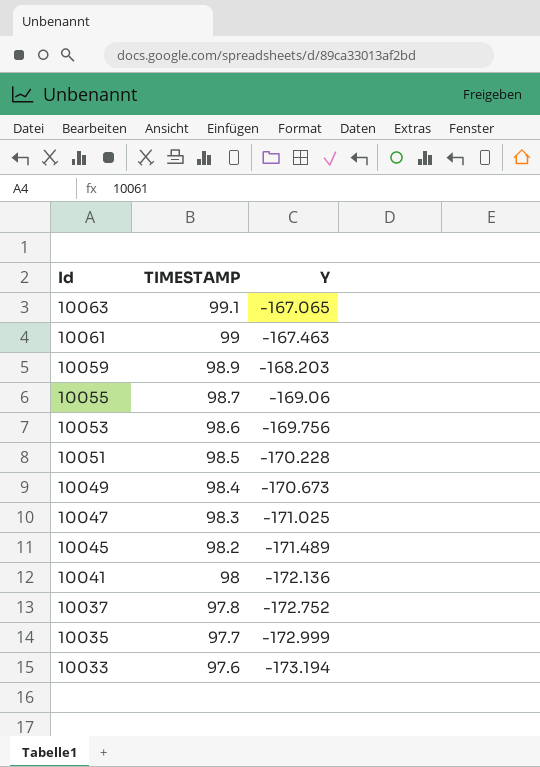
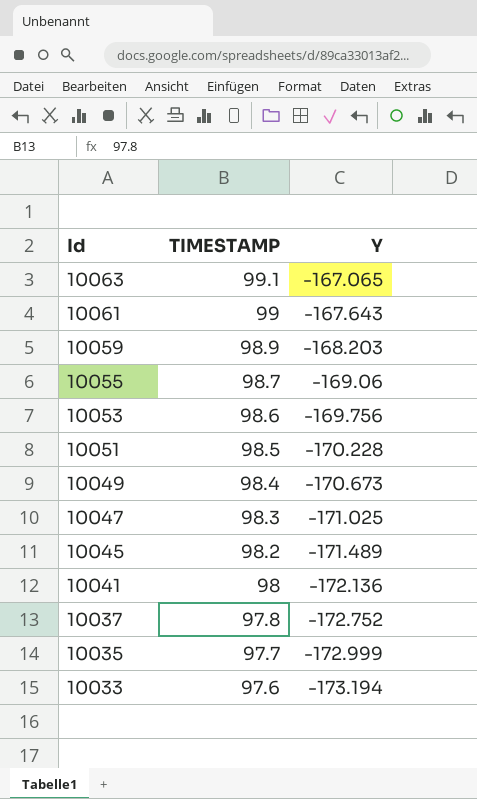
10061 | Y: -167.463 -> -167.643

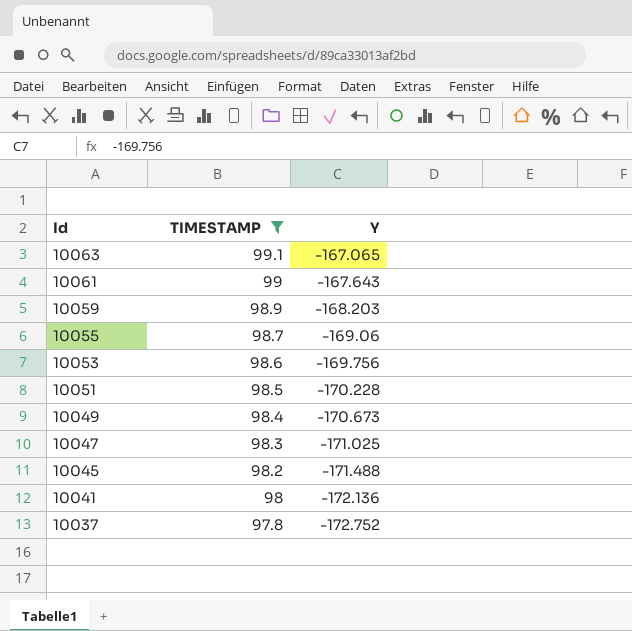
filter: none -> TIMESTAMP >= 97.8
10045 | Y: -171.489 -> -171.488

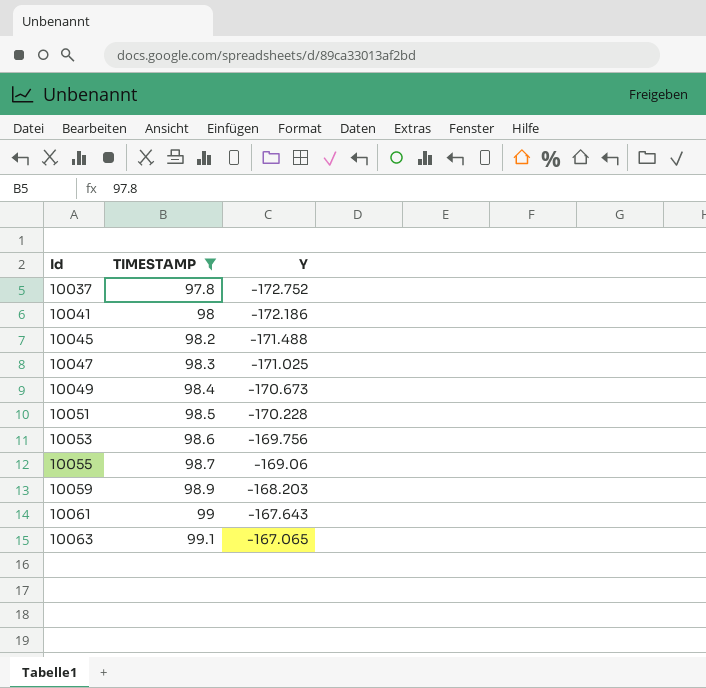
row order: Id descending -> Id ascending
10041 | Y: -172.136 -> -172.186

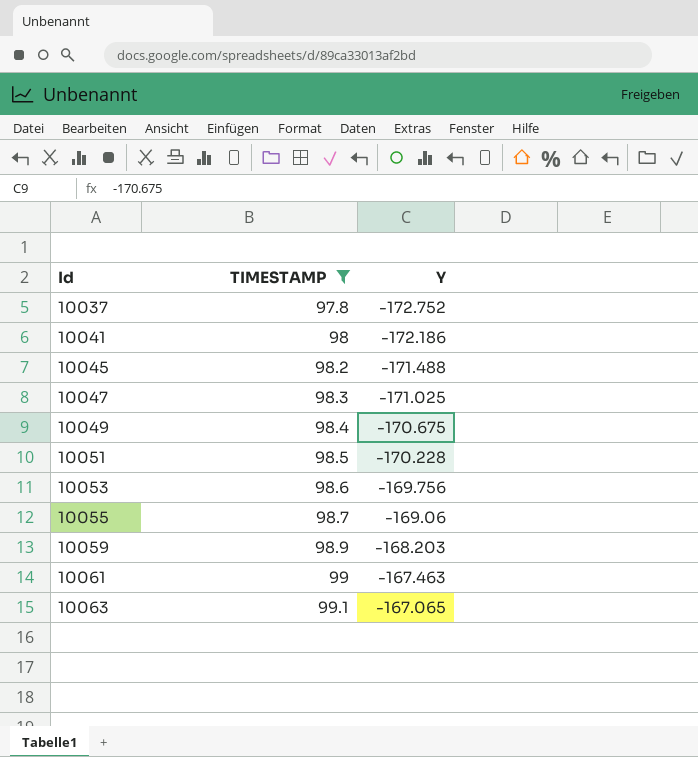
10049 | Y: -170.673 -> -170.675
10061 | Y: -167.643 -> -167.463

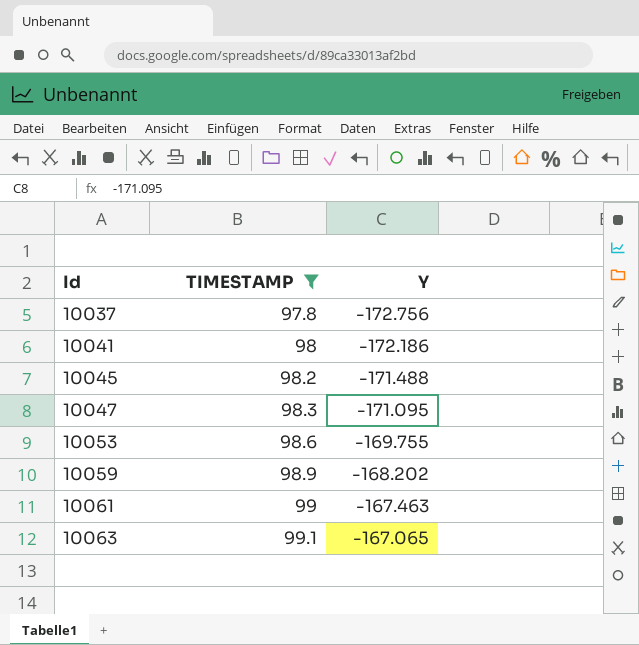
row 10049: 98.4 | -170.675 -> none
row 10051: 98.5 | -170.228 -> none
row 10055: 98.7 | -169.06 -> none
10037 | Y: -172.752 -> -172.756
10047 | Y: -171.025 -> -171.095
10053 | Y: -169.756 -> -169.755
10059 | Y: -168.203 -> -168.202

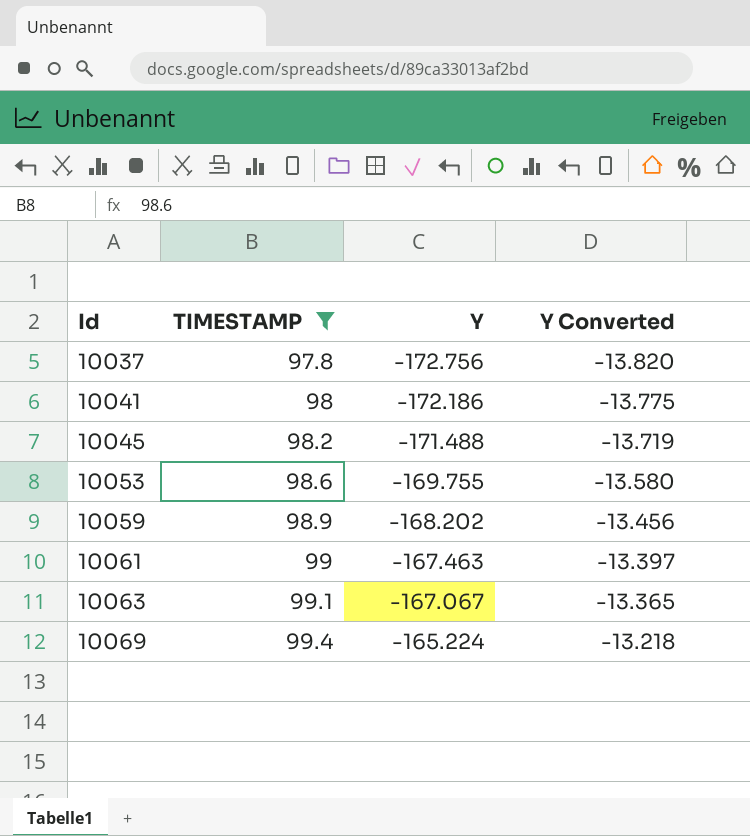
column Y Converted | formula: none -> [Y] * 0.08
row 10047: 98.3 | -171.095 -> none
10063 | Y: -167.065 -> -167.067
row 10069: none -> 99.4 | -165.224 | -13.218

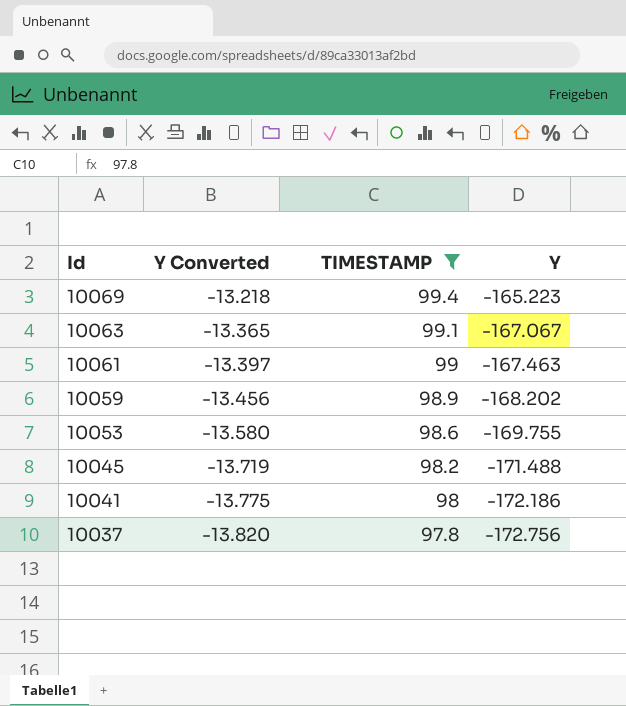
row order: Id ascending -> Id descending
column Y Converted | position: 4 -> 2
10069 | Y: -165.224 -> -165.223

